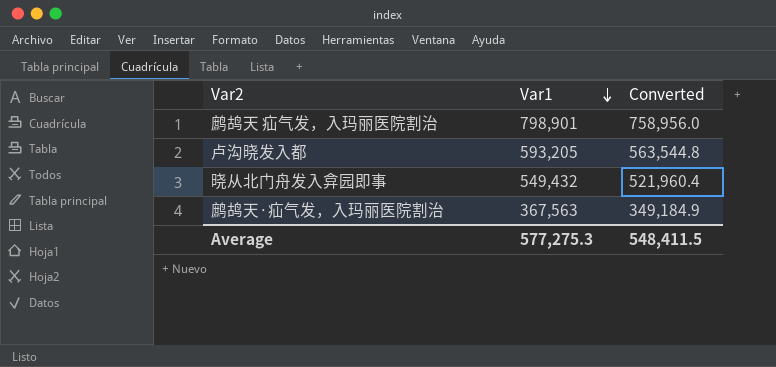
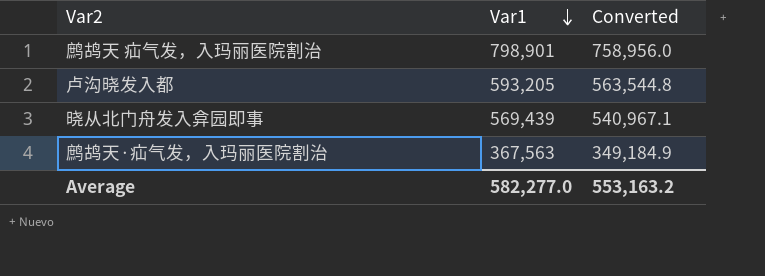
晓从北门舟发入弇园即事 | Var1: 549,432 -> 569,439
晓从北门舟发入弇园即事 | Converted: 521,960.4 -> 540,967.1
Average | Var1: 577,275.3 -> 582,277.0
Average | Converted: 548,411.5 -> 553,163.2

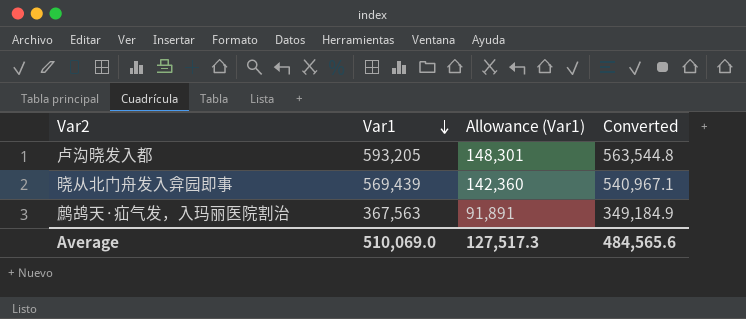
column Allowance (Var1) | formula: none -> [Var1] * 0.25
row 鹧鸪天 疝气发，入玛丽医院割治: 798,901 | 758,956.0 -> none
Average | Var1: 582,277.0 -> 510,069.0
Average | Converted: 553,163.2 -> 484,565.6

